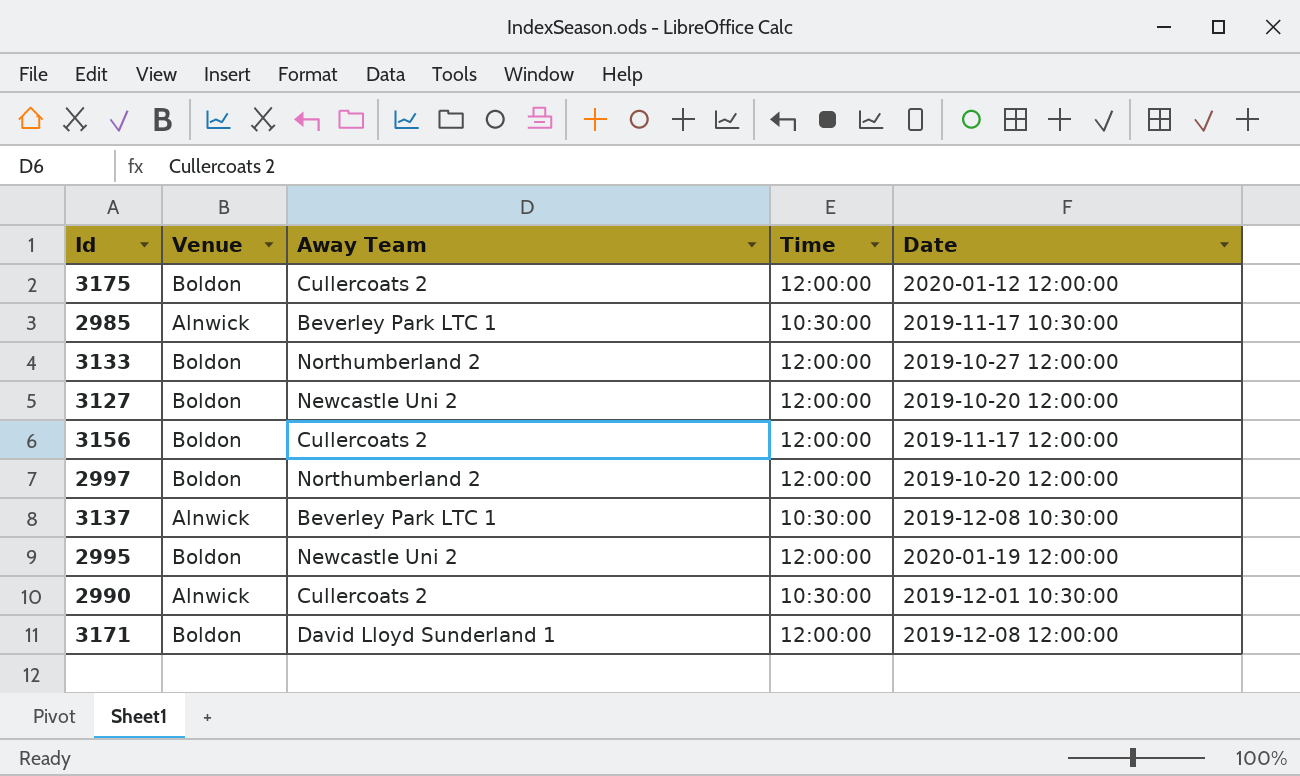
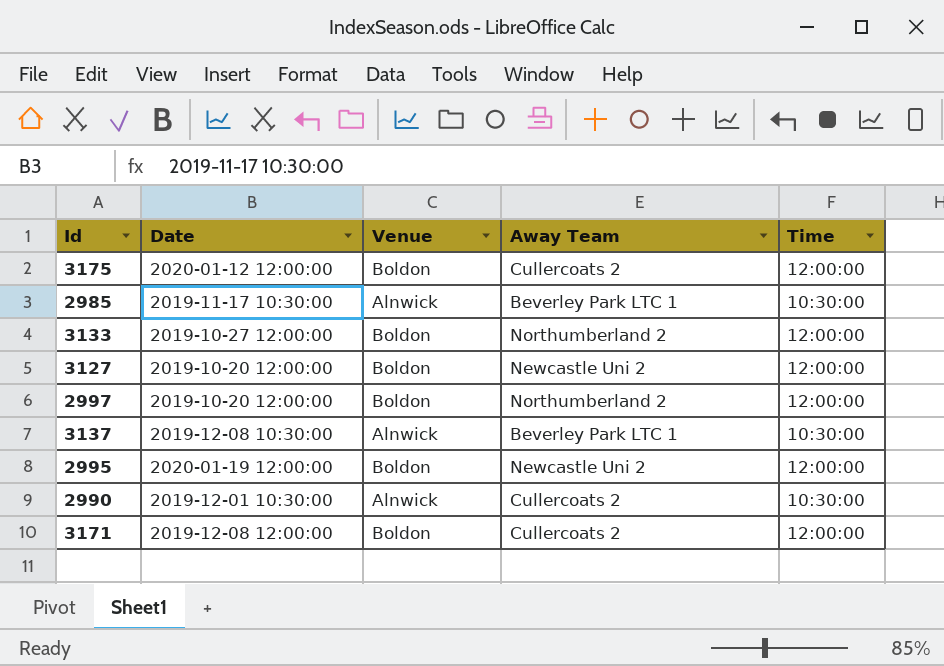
column Date | position: 5 -> 2
row 3156: Boldon | Cullercoats 2 | 12:00:00 | 2019-11-17 12:00:00 -> none
3171 | Away Team: David Lloyd Sunderland 1 -> Cullercoats 2

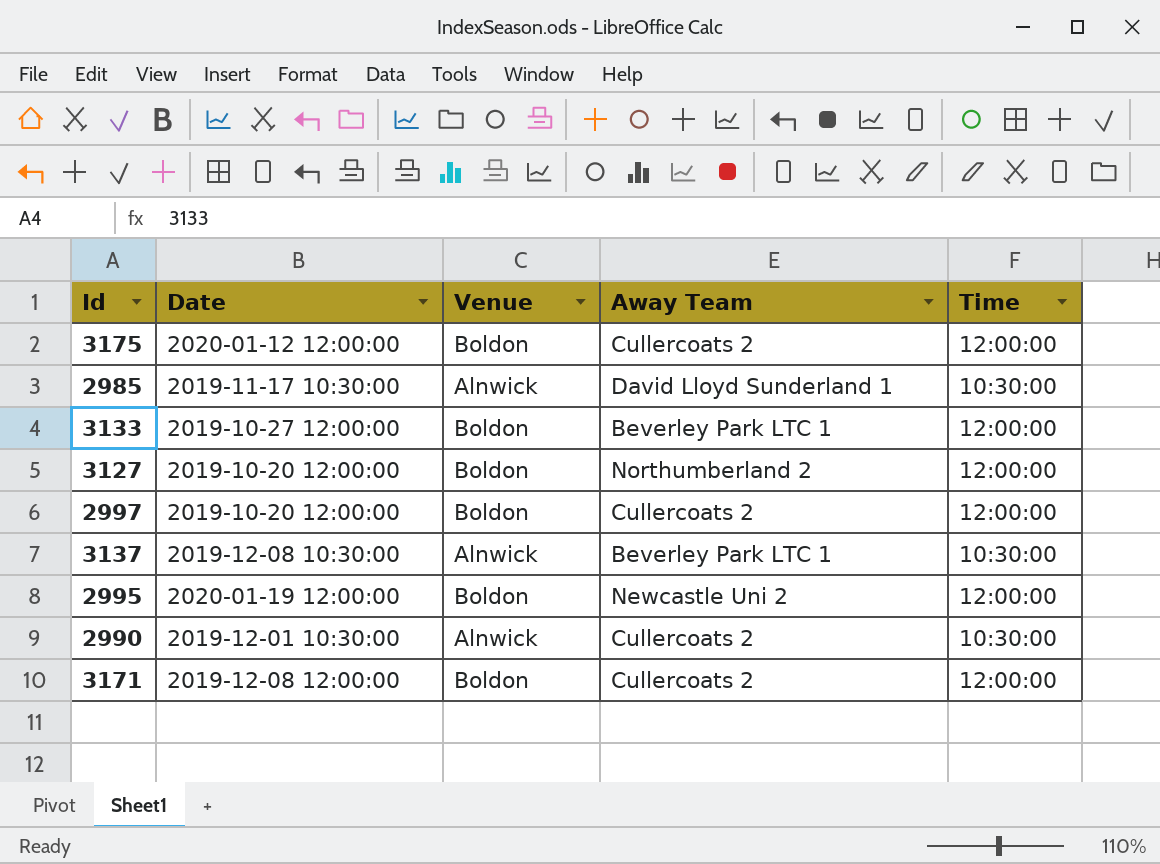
2985 | Away Team: Beverley Park LTC 1 -> David Lloyd Sunderland 1
3133 | Away Team: Northumberland 2 -> Beverley Park LTC 1
3127 | Away Team: Newcastle Uni 2 -> Northumberland 2
2997 | Away Team: Northumberland 2 -> Cullercoats 2

